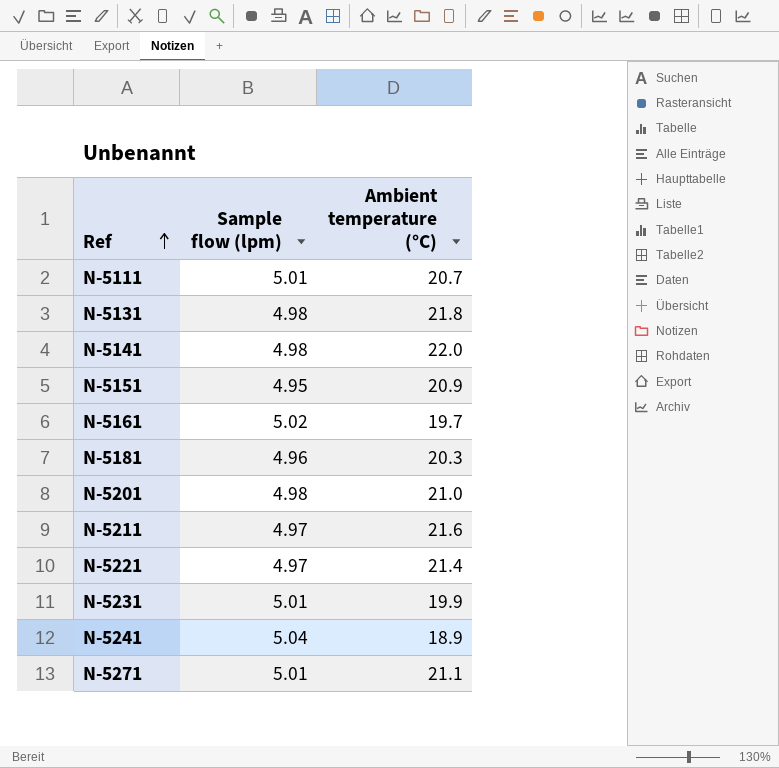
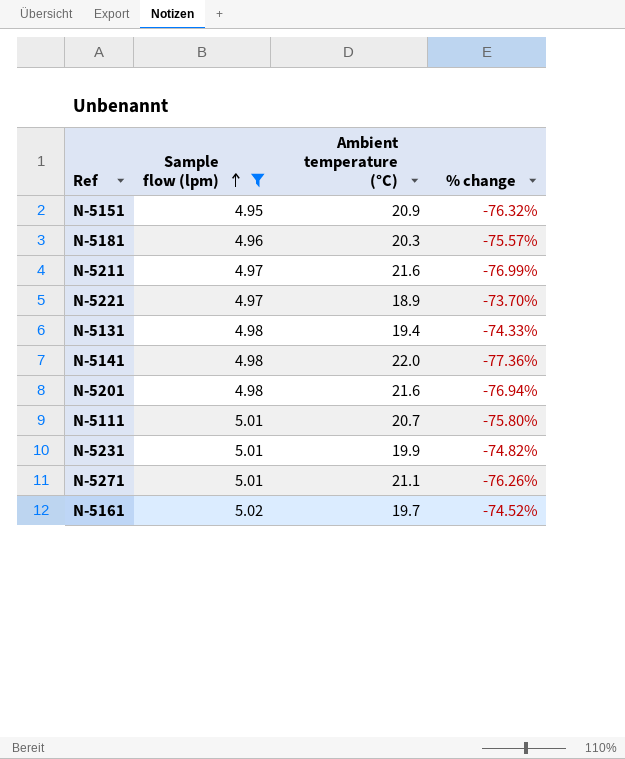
filter: none -> Sample flow (lpm) != 5.04
row order: Ref ascending -> Sample flow (lpm) ascending
column % change | formula: none -> ([Sample flow (lpm)] - [Ambient temperature (°C)]) / [Ambient temperature (°C)]
N-5221 | Ambient temperature (°C): 21.4 -> 18.9
N-5131 | Ambient temperature (°C): 21.8 -> 19.4
N-5201 | Ambient temperature (°C): 21.0 -> 21.6

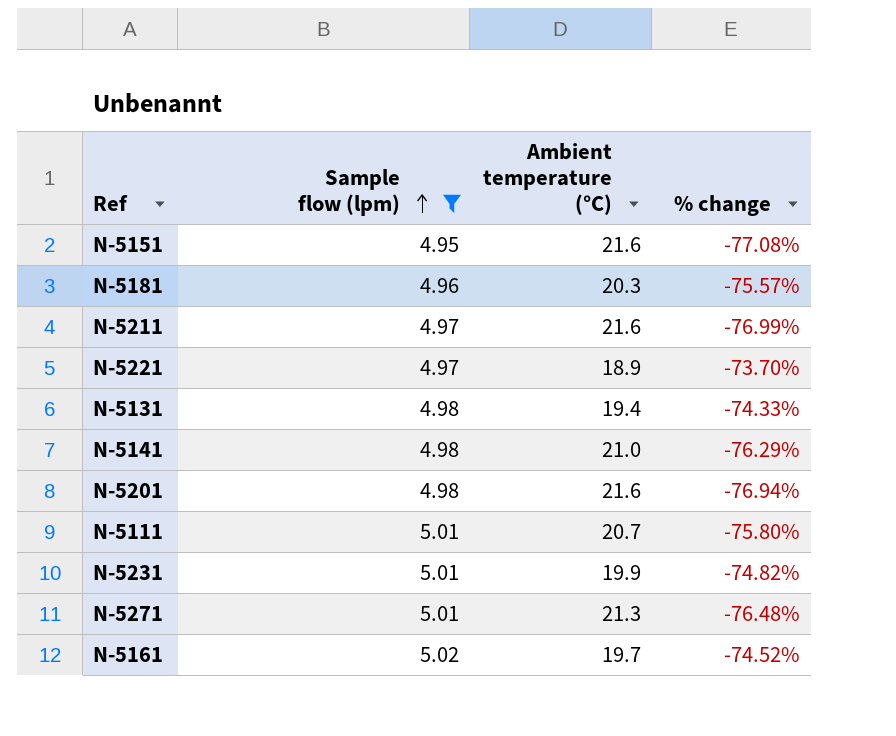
N-5151 | Ambient temperature (°C): 20.9 -> 21.6
N-5151 | % change: -76.32% -> -77.08%
N-5141 | Ambient temperature (°C): 22.0 -> 21.0
N-5141 | % change: -77.36% -> -76.29%
N-5271 | Ambient temperature (°C): 21.1 -> 21.3
N-5271 | % change: -76.26% -> -76.48%

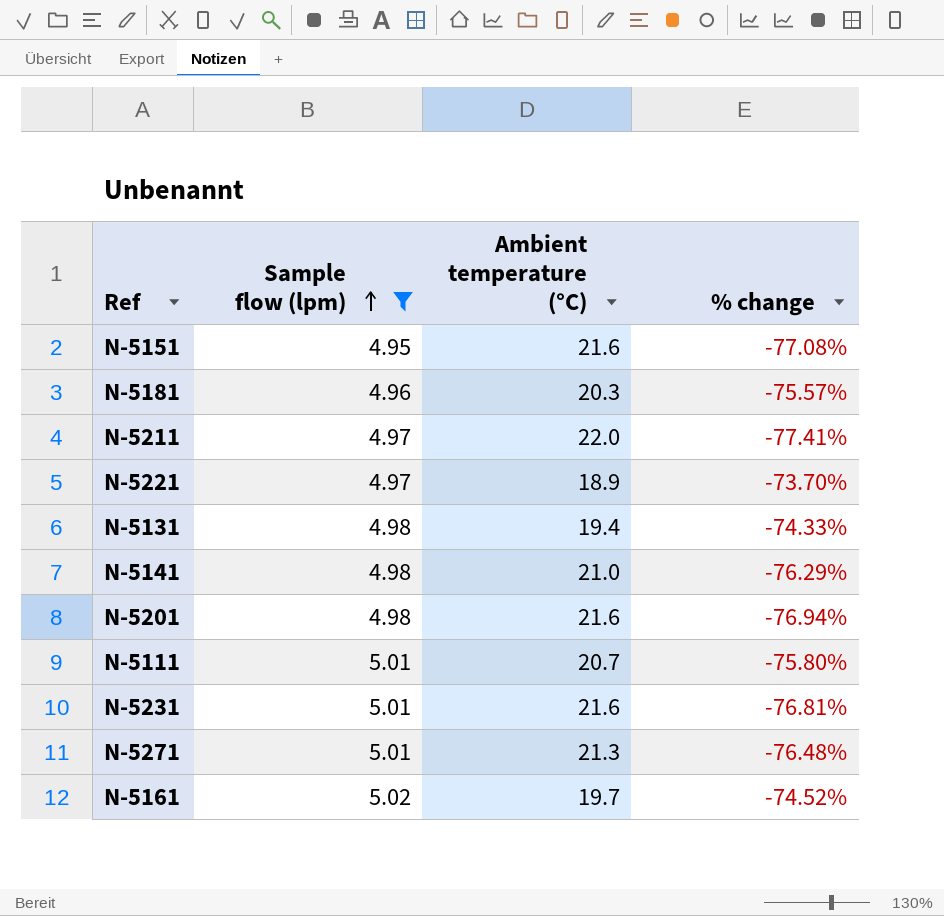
N-5211 | Ambient temperature (°C): 21.6 -> 22.0
N-5211 | % change: -76.99% -> -77.41%
N-5231 | Ambient temperature (°C): 19.9 -> 21.6
N-5231 | % change: -74.82% -> -76.81%

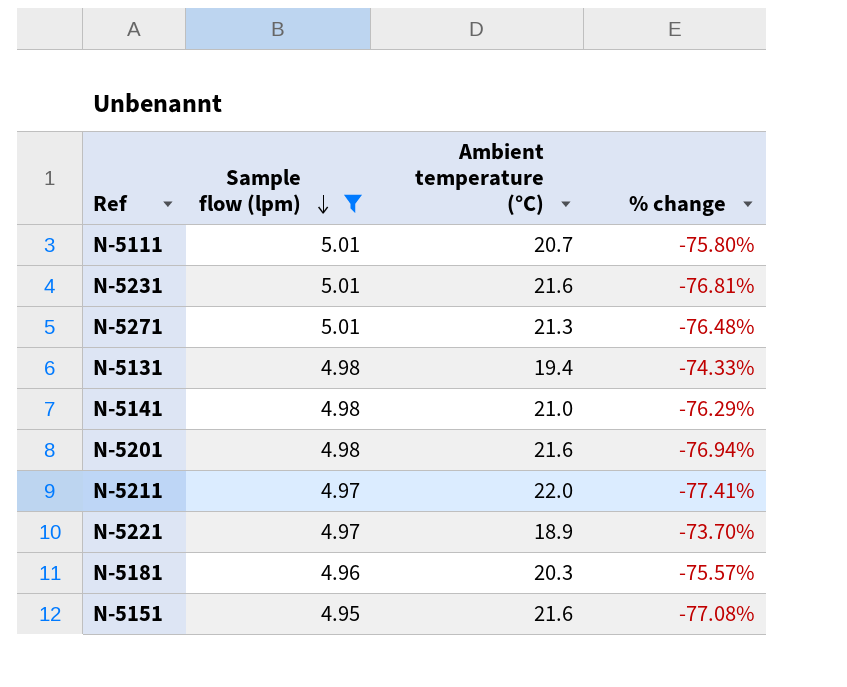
row order: Sample flow (lpm) ascending -> Sample flow (lpm) descending
row N-5161: 5.02 | 19.7 | -74.52% -> none

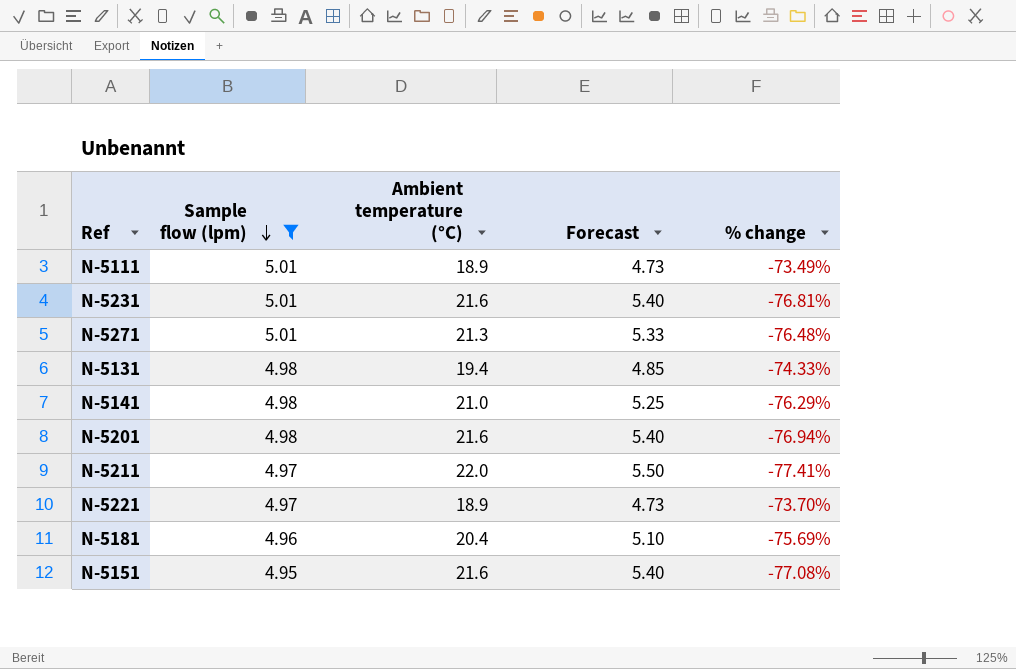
column Forecast | formula: none -> [Ambient temperature (°C)] * 0.25
N-5111 | Ambient temperature (°C): 20.7 -> 18.9
N-5111 | % change: -75.80% -> -73.49%
N-5181 | Ambient temperature (°C): 20.3 -> 20.4
N-5181 | % change: -75.57% -> -75.69%

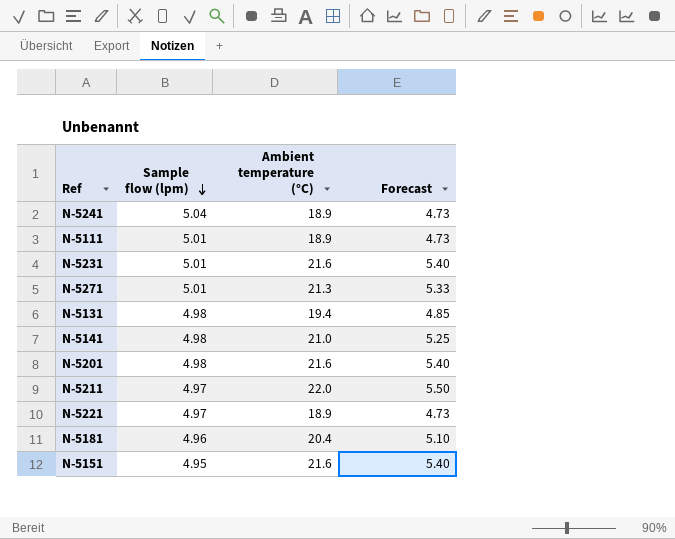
filter: Sample flow (lpm) != 5.04 -> none
column % change | formula: ([Sample flow (lpm)] - [Ambient temperature (°C)]) / [Ambient temperature (°C)] -> none

